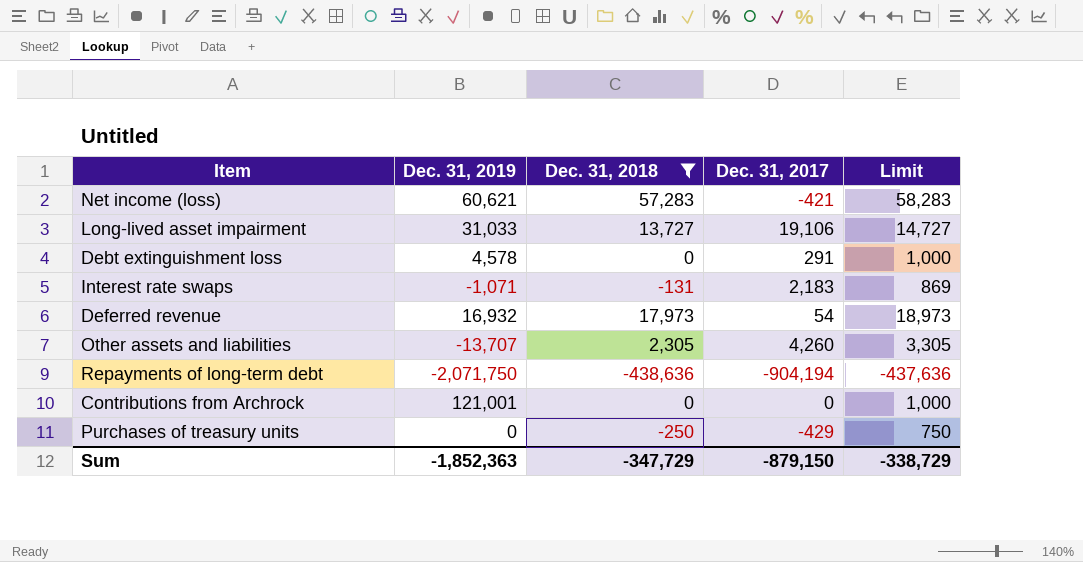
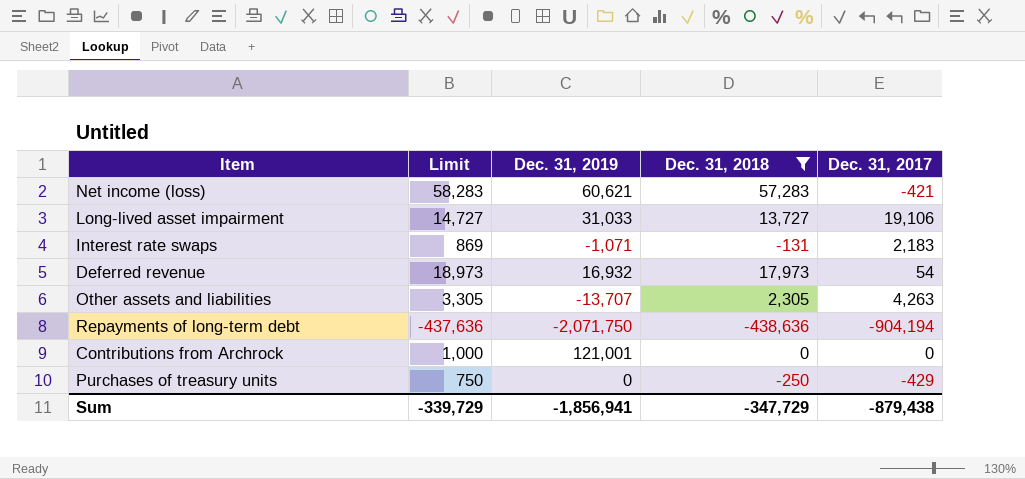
column Limit | position: 5 -> 2
row Debt extinguishment loss: 4,578 | 0 | 291 | 1,000 -> none
Other assets and liabilities | Dec. 31, 2017: 4,260 -> 4,263
Sum | Limit: -338,729 -> -339,729
Sum | Dec. 31, 2019: -1,852,363 -> -1,856,941
Sum | Dec. 31, 2017: -879,150 -> -879,438

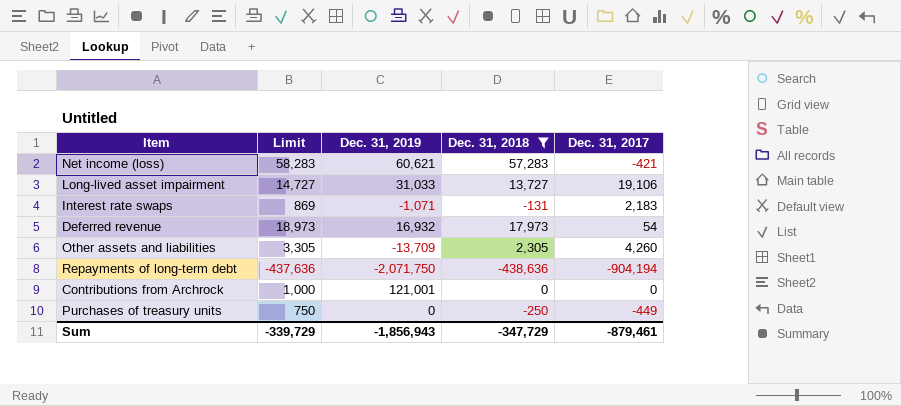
Other assets and liabilities | Dec. 31, 2019: -13,707 -> -13,709
Other assets and liabilities | Dec. 31, 2017: 4,263 -> 4,260
Purchases of treasury units | Dec. 31, 2017: -429 -> -449
Sum | Dec. 31, 2019: -1,856,941 -> -1,856,943
Sum | Dec. 31, 2017: -879,438 -> -879,461

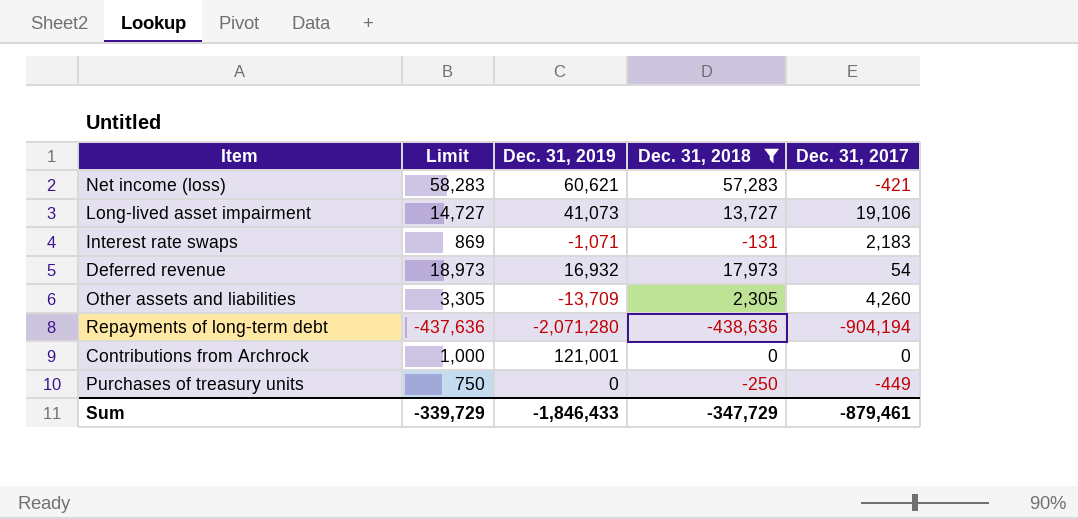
Long-lived asset impairment | Dec. 31, 2019: 31,033 -> 41,073
Repayments of long-term debt | Dec. 31, 2019: -2,071,750 -> -2,071,280
Sum | Dec. 31, 2019: -1,856,943 -> -1,846,433

